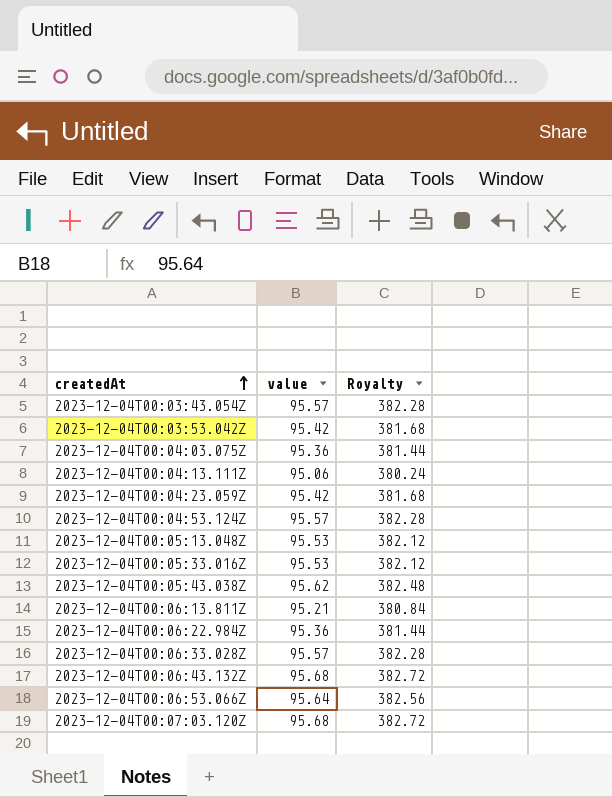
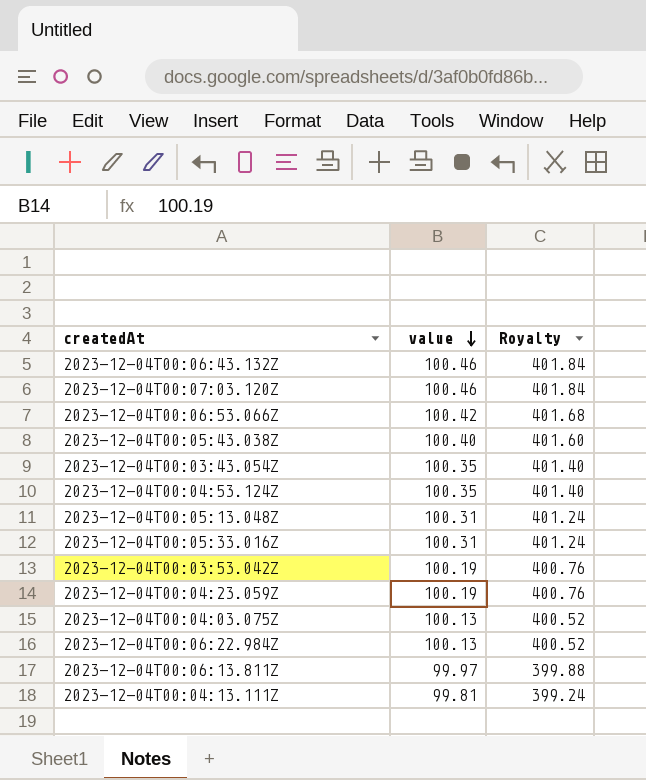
row order: createdAt ascending -> value descending
row 2023-12-04T00:06:33.028Z: 95.57 | 382.28 -> none
2023-12-04T00:06:43.132Z | value: 95.68 -> 100.46
2023-12-04T00:06:43.132Z | Royalty: 382.72 -> 401.84
2023-12-04T00:07:03.120Z | value: 95.68 -> 100.46
2023-12-04T00:07:03.120Z | Royalty: 382.72 -> 401.84
2023-12-04T00:06:53.066Z | value: 95.64 -> 100.42
2023-12-04T00:06:53.066Z | Royalty: 382.56 -> 401.68
2023-12-04T00:05:43.038Z | value: 95.62 -> 100.40
2023-12-04T00:05:43.038Z | Royalty: 382.48 -> 401.60
2023-12-04T00:03:43.054Z | value: 95.57 -> 100.35
2023-12-04T00:03:43.054Z | Royalty: 382.28 -> 401.40
2023-12-04T00:04:53.124Z | value: 95.57 -> 100.35
2023-12-04T00:04:53.124Z | Royalty: 382.28 -> 401.40
2023-12-04T00:05:13.048Z | value: 95.53 -> 100.31
2023-12-04T00:05:13.048Z | Royalty: 382.12 -> 401.24
2023-12-04T00:05:33.016Z | value: 95.53 -> 100.31
2023-12-04T00:05:33.016Z | Royalty: 382.12 -> 401.24
2023-12-04T00:03:53.042Z | value: 95.42 -> 100.19
2023-12-04T00:03:53.042Z | Royalty: 381.68 -> 400.76
2023-12-04T00:04:23.059Z | value: 95.42 -> 100.19
2023-12-04T00:04:23.059Z | Royalty: 381.68 -> 400.76
2023-12-04T00:04:03.075Z | value: 95.36 -> 100.13
2023-12-04T00:04:03.075Z | Royalty: 381.44 -> 400.52
2023-12-04T00:06:22.984Z | value: 95.36 -> 100.13
2023-12-04T00:06:22.984Z | Royalty: 381.44 -> 400.52
2023-12-04T00:06:13.811Z | value: 95.21 -> 99.97
2023-12-04T00:06:13.811Z | Royalty: 380.84 -> 399.88
2023-12-04T00:04:13.111Z | value: 95.06 -> 99.81
2023-12-04T00:04:13.111Z | Royalty: 380.24 -> 399.24

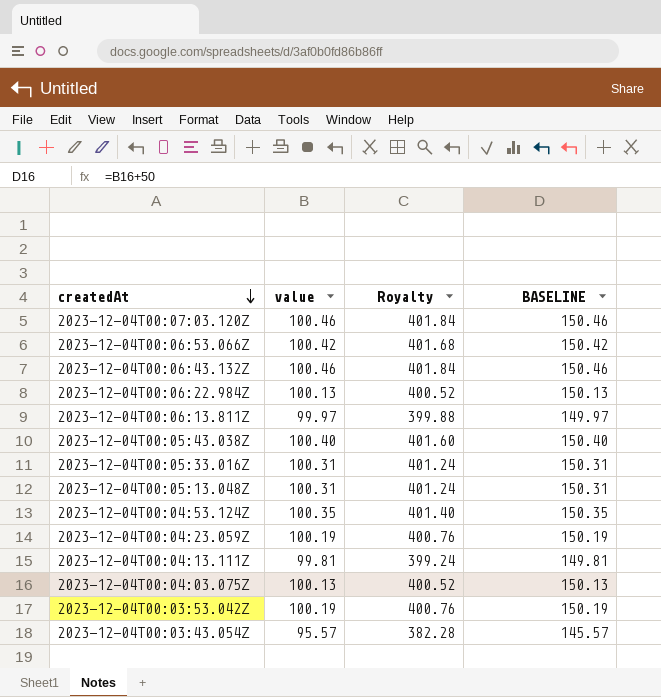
row order: value descending -> createdAt descending
column BASELINE | formula: none -> [value] + 50
2023-12-04T00:03:43.054Z | value: 100.35 -> 95.57
2023-12-04T00:03:43.054Z | Royalty: 401.40 -> 382.28

